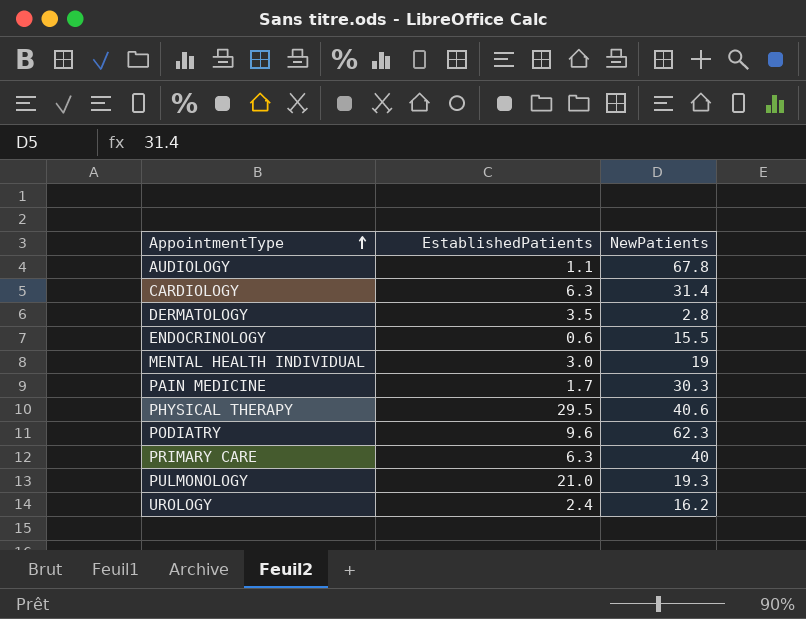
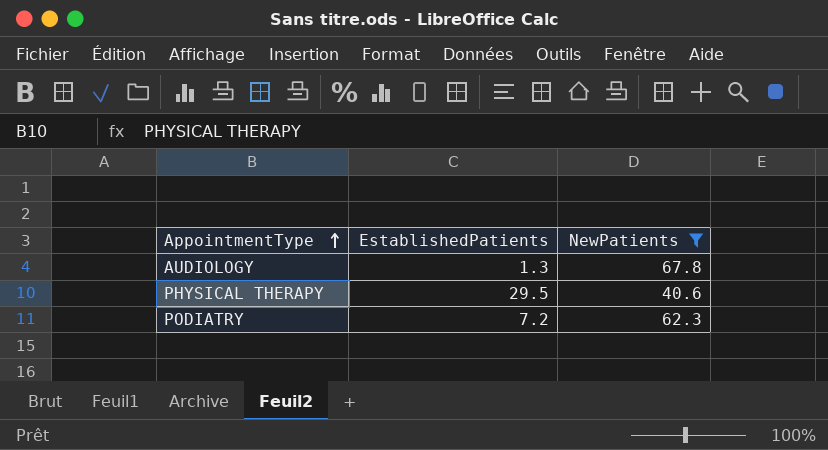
filter: none -> NewPatients >= 40.6
AUDIOLOGY | EstablishedPatients: 1.1 -> 1.3
PODIATRY | EstablishedPatients: 9.6 -> 7.2

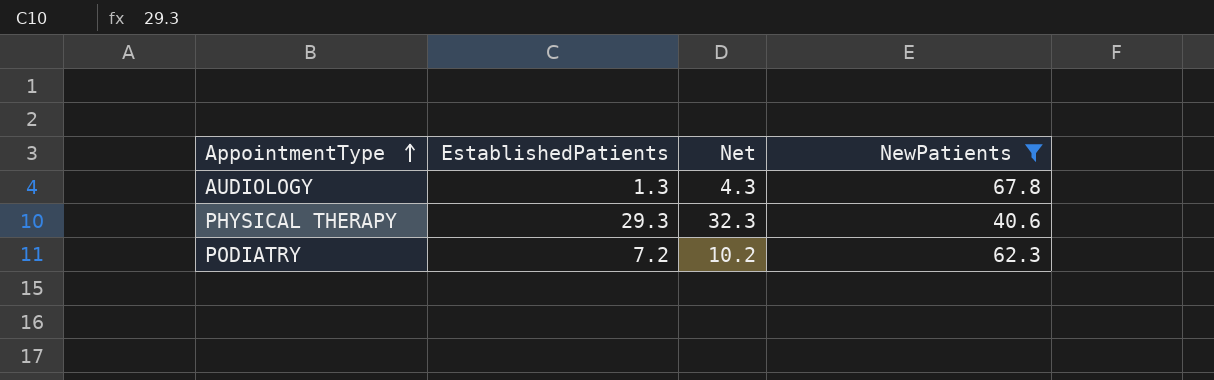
column Net | formula: none -> [EstablishedPatients] + 3
PHYSICAL THERAPY | EstablishedPatients: 29.5 -> 29.3

